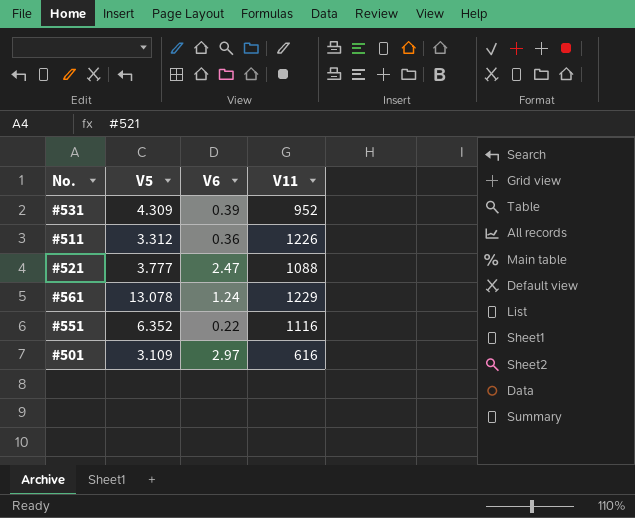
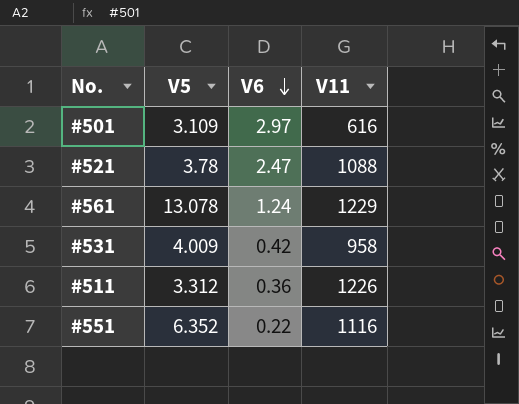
row order: none -> V6 descending
#521 | V5: 3.777 -> 3.78
#531 | V5: 4.309 -> 4.009
#531 | V6: 0.39 -> 0.42
#531 | V11: 952 -> 958

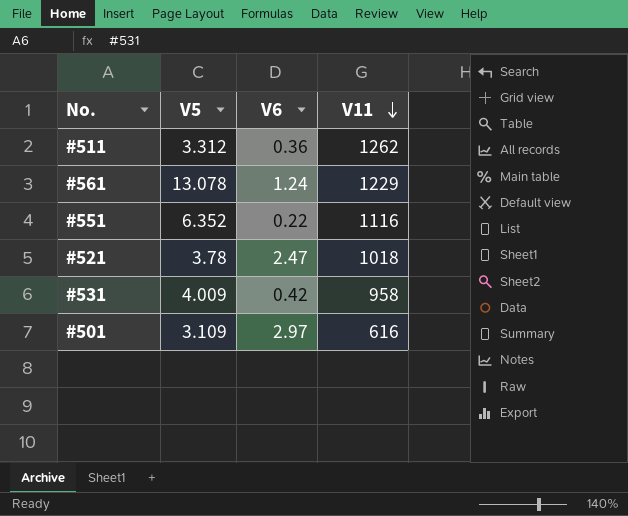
row order: V6 descending -> V11 descending
#511 | V11: 1226 -> 1262
#521 | V11: 1088 -> 1018

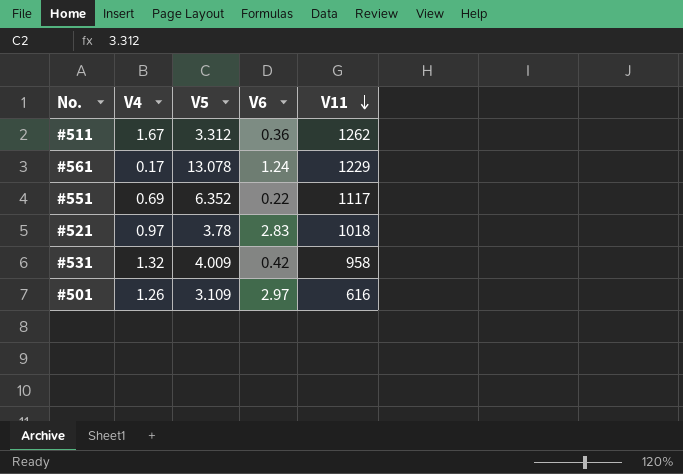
column V4 | position: none -> 2
#551 | V11: 1116 -> 1117
#521 | V6: 2.47 -> 2.83

